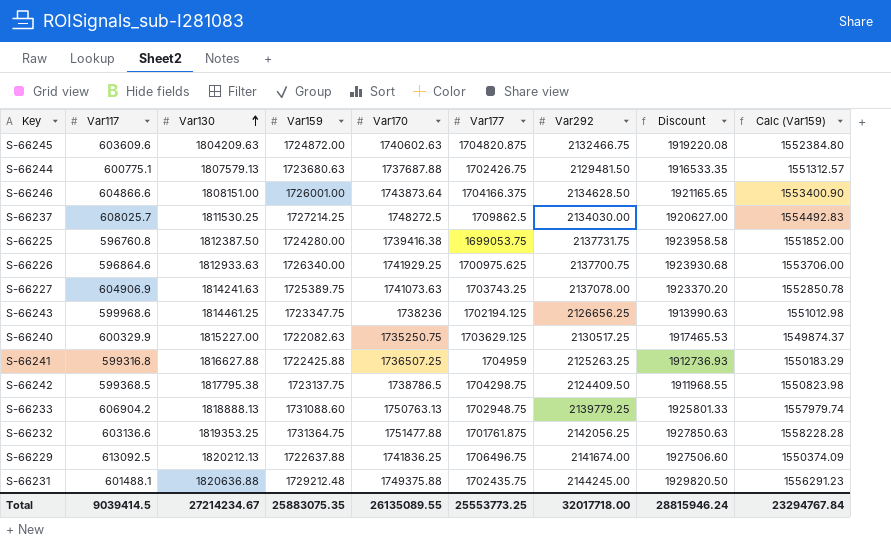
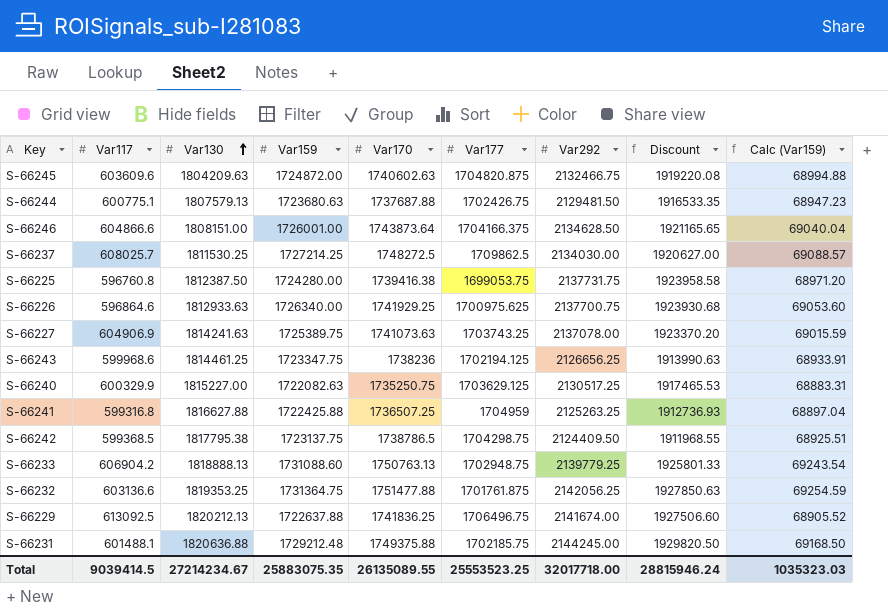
column Calc (Var159) | formula: [Var159] * 0.9 -> [Var159] * 0.04
S-66231 | Var177: 1702435.75 -> 1702185.75
Total | Var177: 25553773.25 -> 25553523.25
Total | Calc (Var159): 23294767.84 -> 1035323.03

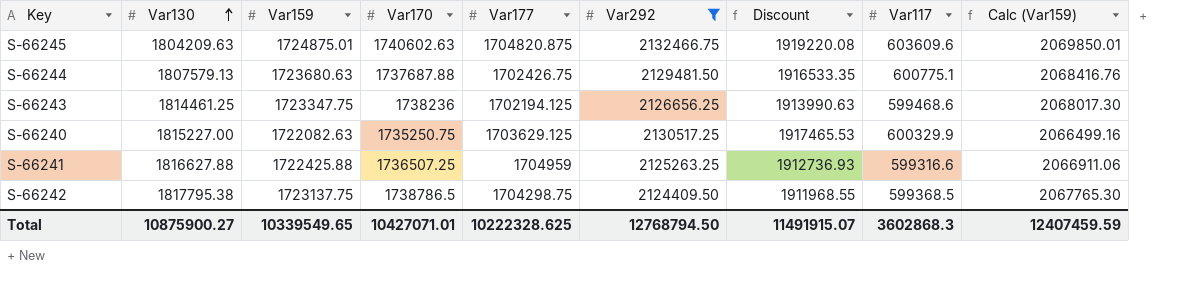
filter: none -> Var292 <= 2132466.75
column Var117 | position: 2 -> 8
column Calc (Var159) | formula: [Var159] * 0.04 -> [Var159] * 1.2
S-66245 | Var159: 1724872.00 -> 1724875.01
S-66243 | Var117: 599968.6 -> 599468.6
S-66241 | Var117: 599316.8 -> 599316.6
Total | Var130: 27214234.67 -> 10875900.27
Total | Var159: 25883075.35 -> 10339549.65
Total | Var170: 26135089.55 -> 10427071.01
Total | Var177: 25553523.25 -> 10222328.625
Total | Var292: 32017718.00 -> 12768794.50
Total | Discount: 28815946.24 -> 11491915.07
Total | Var117: 9039414.5 -> 3602868.3
Total | Calc (Var159): 1035323.03 -> 12407459.59

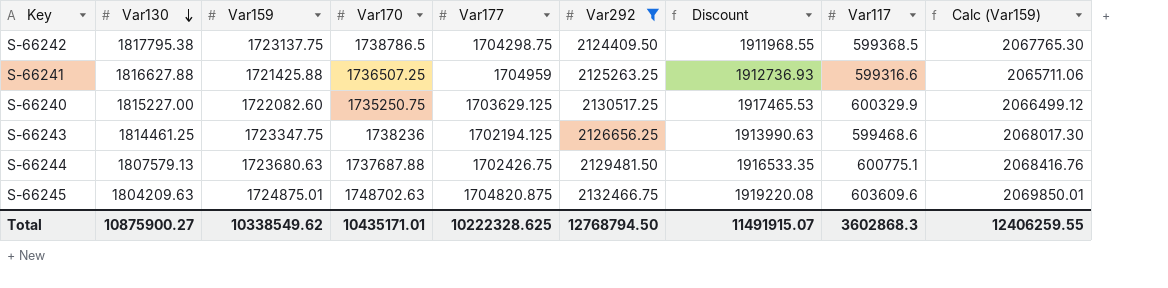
row order: Var130 ascending -> Var130 descending
S-66241 | Var159: 1722425.88 -> 1721425.88
S-66241 | Calc (Var159): 2066911.06 -> 2065711.06
S-66240 | Var159: 1722082.63 -> 1722082.60
S-66240 | Calc (Var159): 2066499.16 -> 2066499.12
S-66245 | Var170: 1740602.63 -> 1748702.63
Total | Var159: 10339549.65 -> 10338549.62
Total | Var170: 10427071.01 -> 10435171.01
Total | Calc (Var159): 12407459.59 -> 12406259.55

